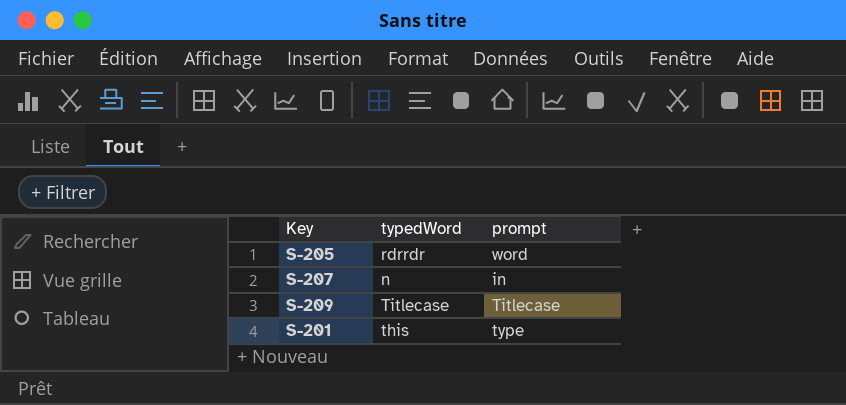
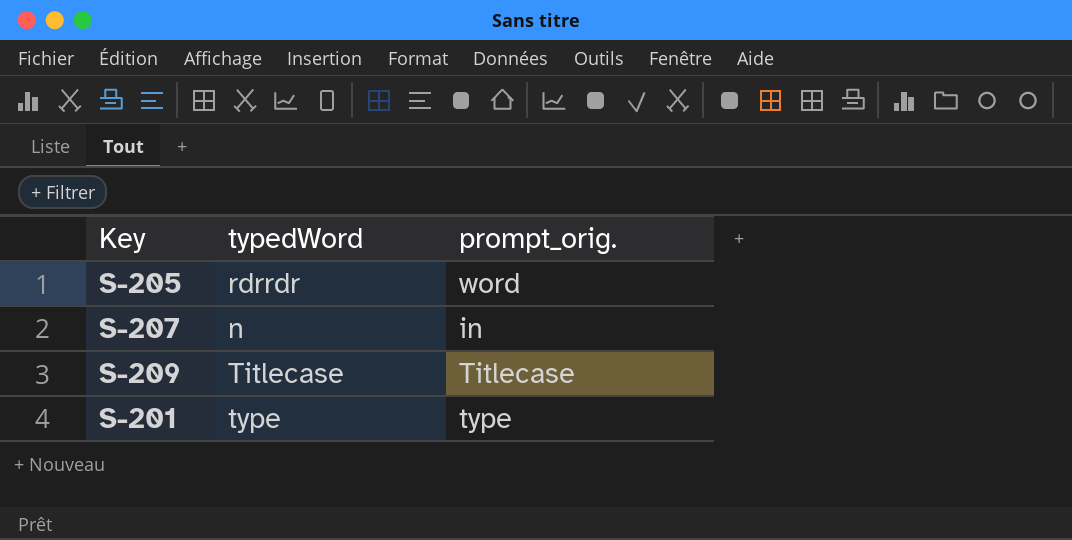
column name: prompt -> prompt_orig.
S-201 | typedWord: this -> type

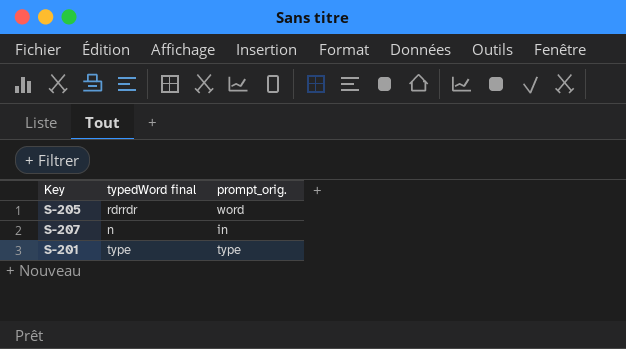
column name: typedWord -> typedWord final
row S-209: Titlecase | Titlecase -> none

